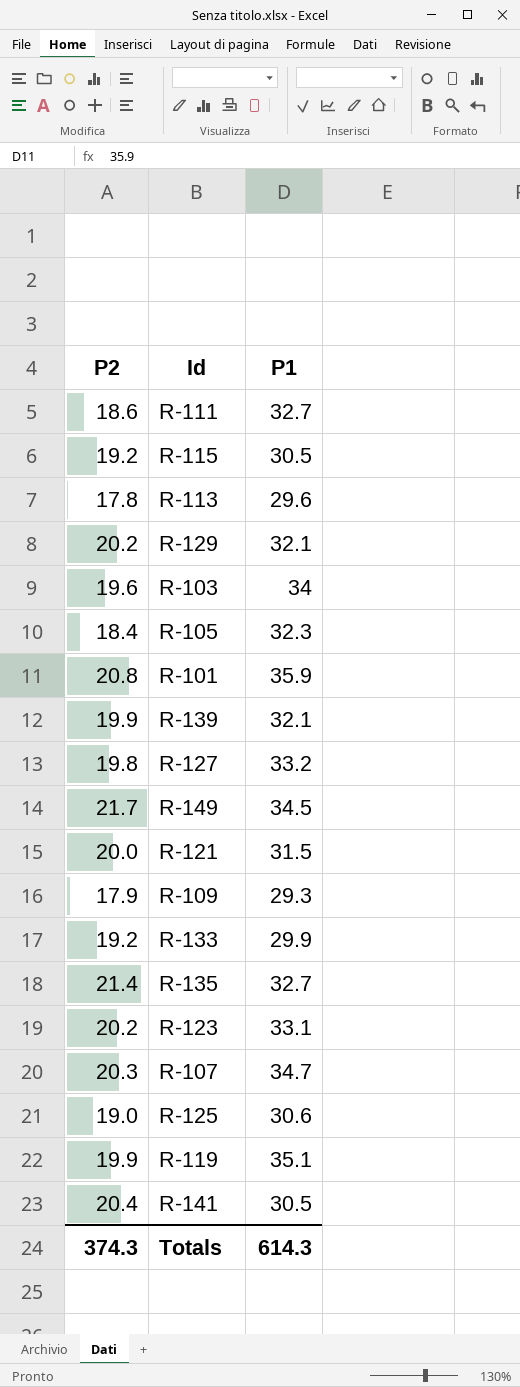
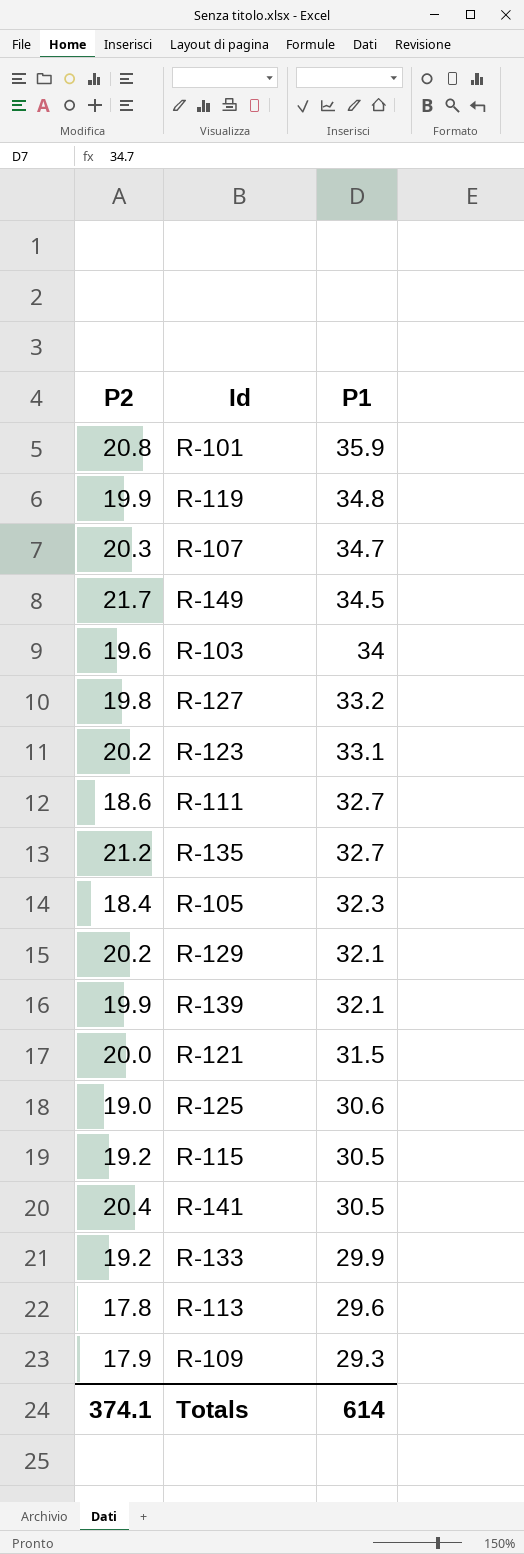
row order: none -> P1 descending
R-119 | P1: 35.1 -> 34.8
R-135 | P2: 21.4 -> 21.2
Totals | P2: 374.3 -> 374.1
Totals | P1: 614.3 -> 614

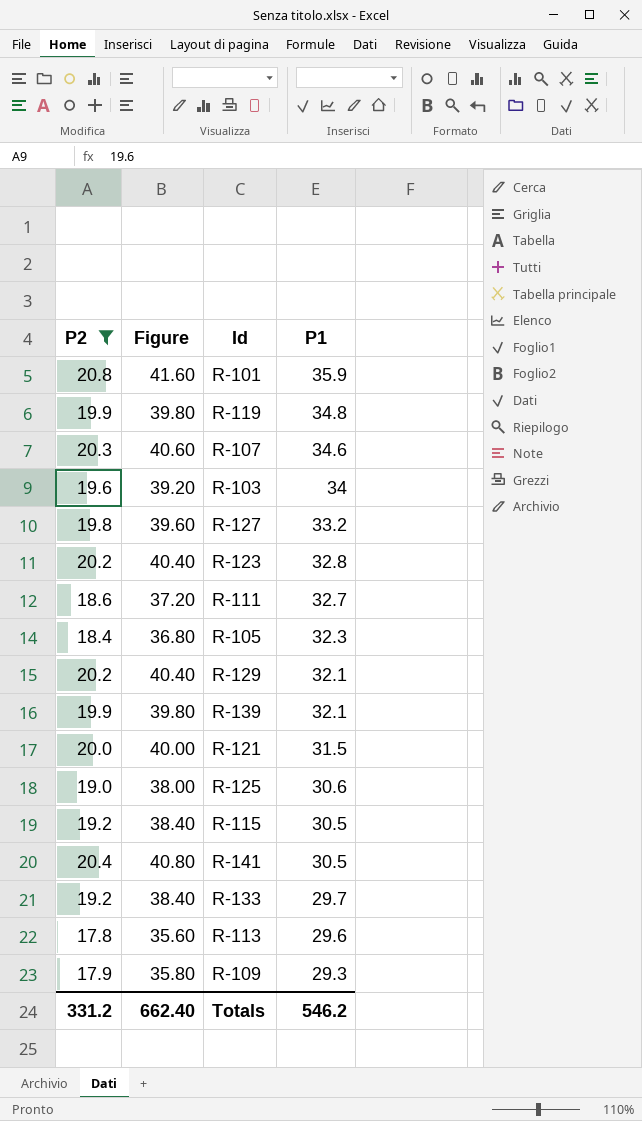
filter: none -> P2 <= 20.8
column Figure | formula: none -> [P2] * 2
R-107 | P1: 34.7 -> 34.6
R-123 | P1: 33.1 -> 32.8
R-133 | P1: 29.9 -> 29.7
Totals | P2: 374.1 -> 331.2
Totals | P1: 614 -> 546.2

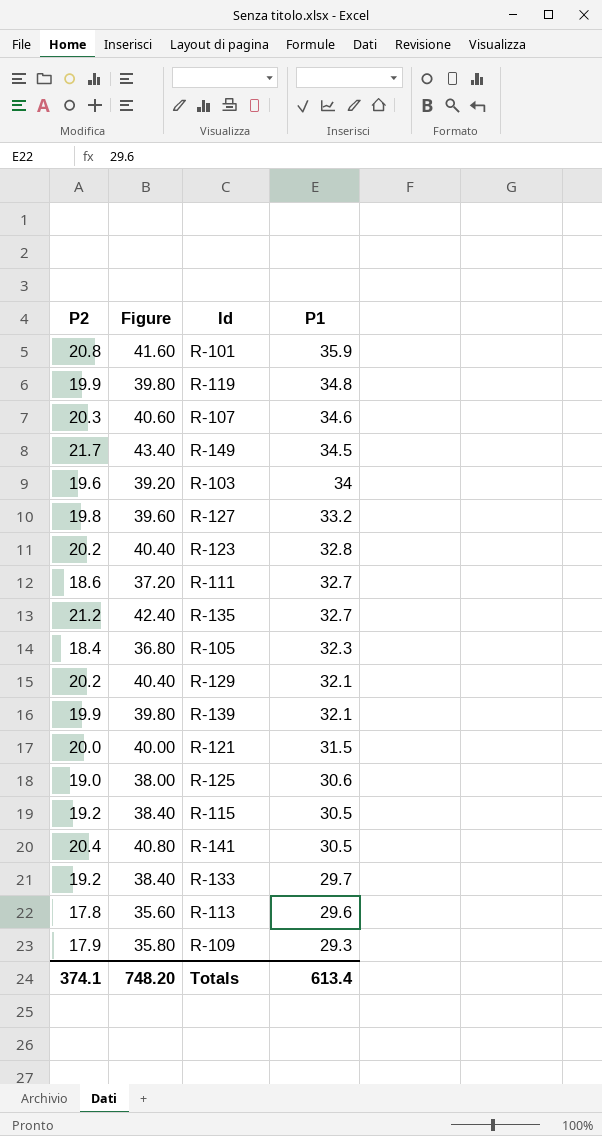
filter: P2 <= 20.8 -> none
Totals | P2: 331.2 -> 374.1
Totals | Figure: 662.40 -> 748.20
Totals | P1: 546.2 -> 613.4

